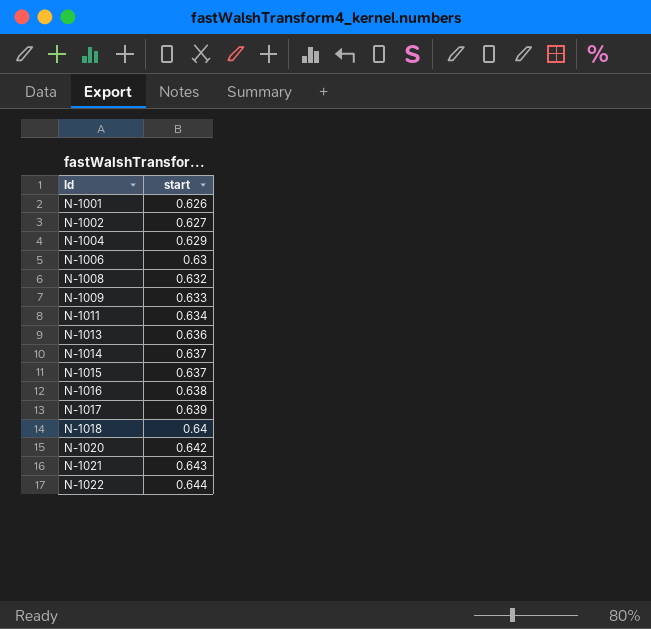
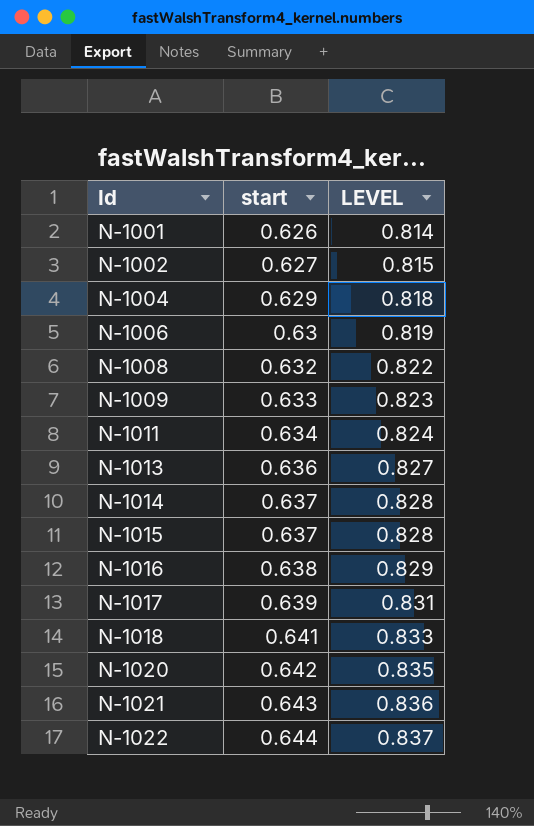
column LEVEL | formula: none -> [start] * 1.3
N-1018 | start: 0.64 -> 0.641

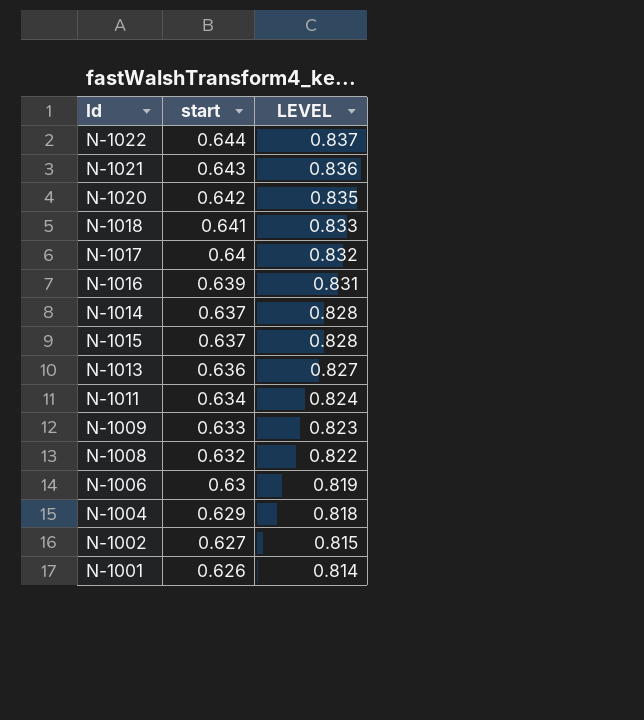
row order: Id ascending -> start descending
N-1017 | start: 0.639 -> 0.64
N-1017 | LEVEL: 0.831 -> 0.832
N-1016 | start: 0.638 -> 0.639
N-1016 | LEVEL: 0.829 -> 0.831

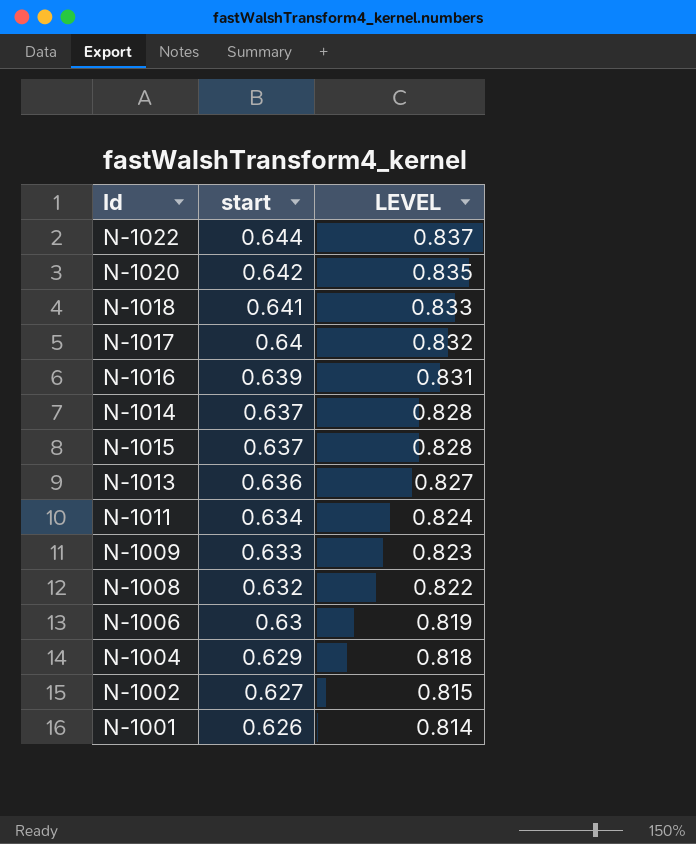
row N-1021: 0.643 | 0.836 -> none

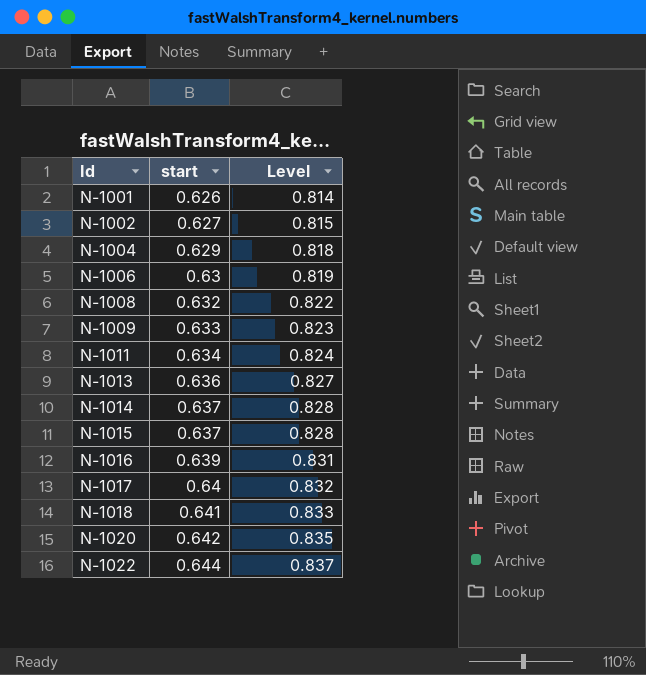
row order: start descending -> Id ascending
column name: LEVEL -> Level

